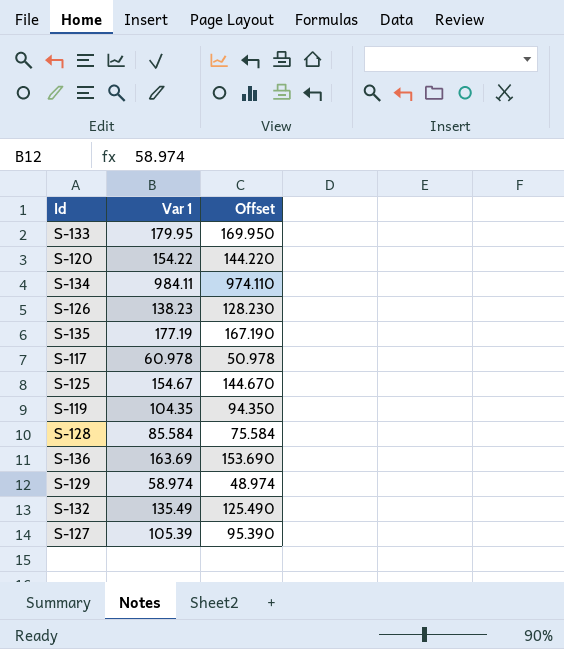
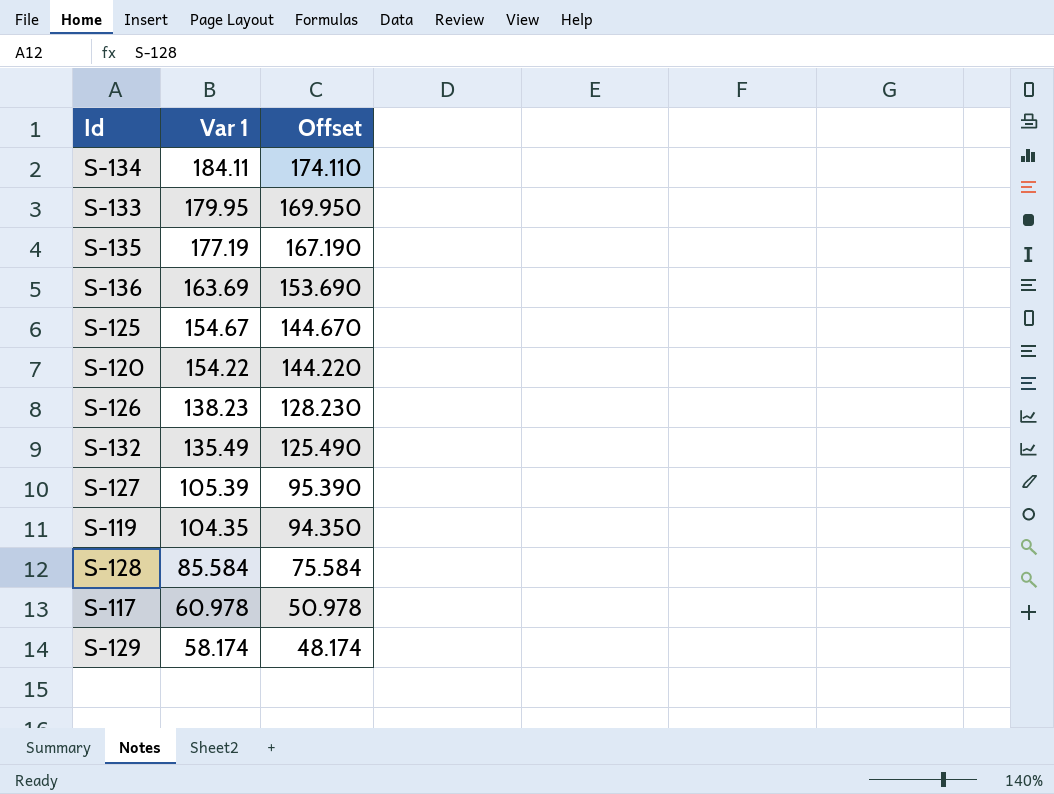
row order: none -> Var 1 descending
S-134 | Var 1: 984.11 -> 184.11
S-134 | Offset: 974.110 -> 174.110
S-129 | Var 1: 58.974 -> 58.174
S-129 | Offset: 48.974 -> 48.174

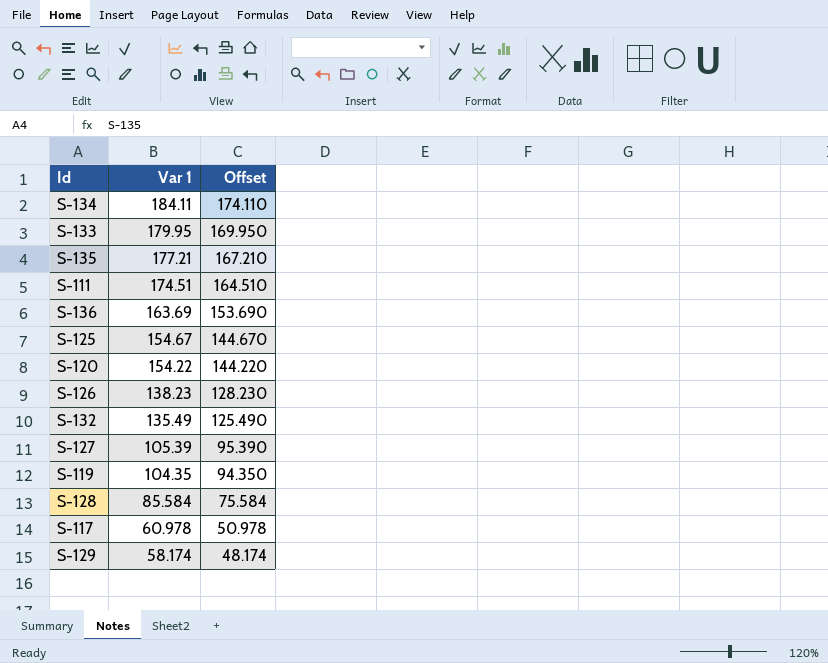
S-135 | Var 1: 177.19 -> 177.21
S-135 | Offset: 167.190 -> 167.210
row S-111: none -> 174.51 | 164.510

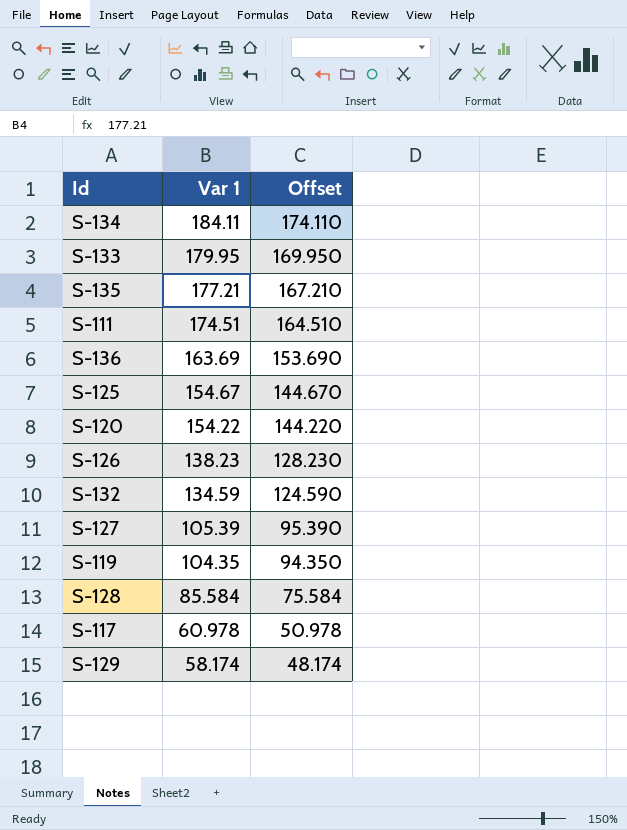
S-132 | Var 1: 135.49 -> 134.59
S-132 | Offset: 125.490 -> 124.590

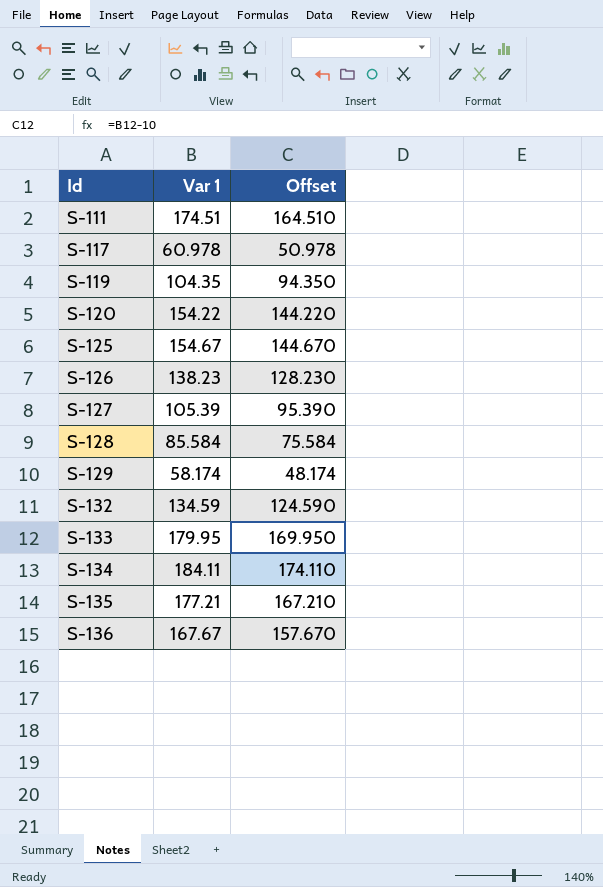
row order: Var 1 descending -> Id ascending
S-136 | Var 1: 163.69 -> 167.67
S-136 | Offset: 153.690 -> 157.670

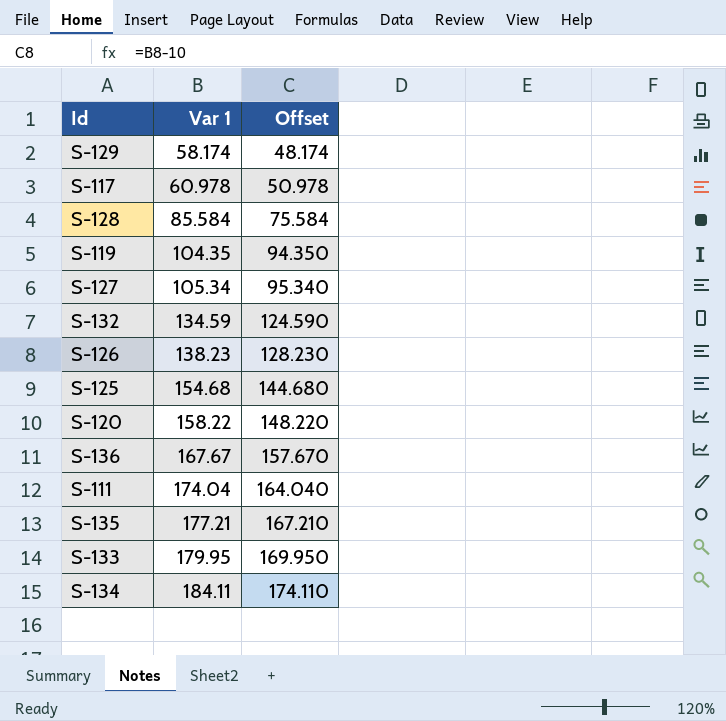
row order: Id ascending -> Var 1 ascending
S-127 | Var 1: 105.39 -> 105.34
S-127 | Offset: 95.390 -> 95.340
S-125 | Var 1: 154.67 -> 154.68
S-125 | Offset: 144.670 -> 144.680
S-120 | Var 1: 154.22 -> 158.22
S-120 | Offset: 144.220 -> 148.220
S-111 | Var 1: 174.51 -> 174.04
S-111 | Offset: 164.510 -> 164.040

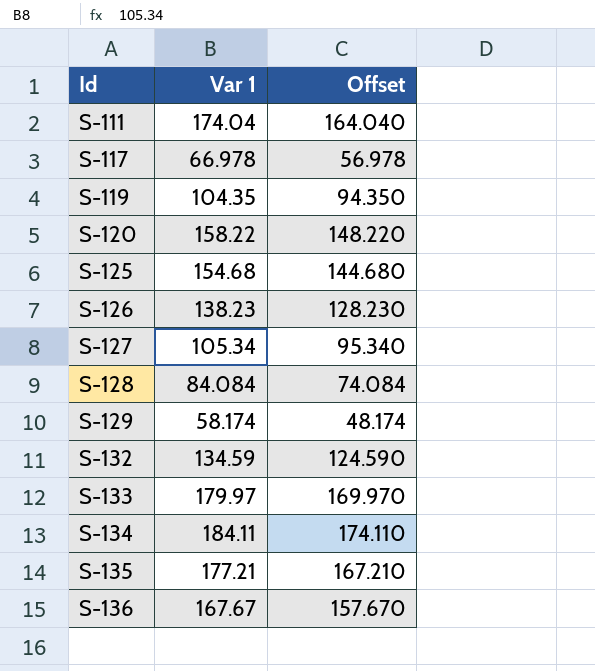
row order: Var 1 ascending -> Id ascending
S-117 | Var 1: 60.978 -> 66.978
S-117 | Offset: 50.978 -> 56.978
S-128 | Var 1: 85.584 -> 84.084
S-128 | Offset: 75.584 -> 74.084
S-133 | Var 1: 179.95 -> 179.97
S-133 | Offset: 169.950 -> 169.970

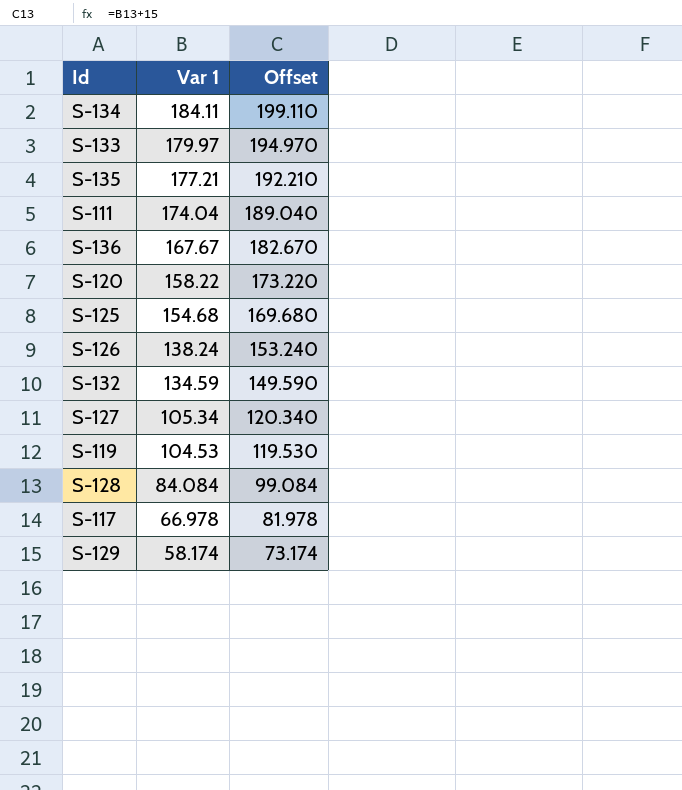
row order: Id ascending -> Var 1 descending
column Offset | formula: [Var 1] - 10 -> [Var 1] + 15
S-126 | Var 1: 138.23 -> 138.24
S-119 | Var 1: 104.35 -> 104.53

